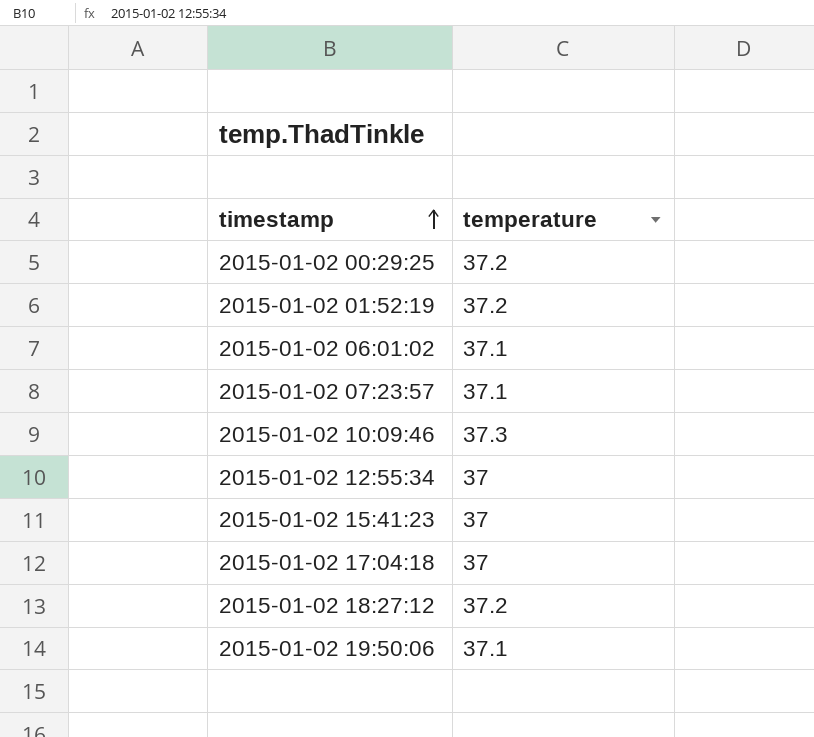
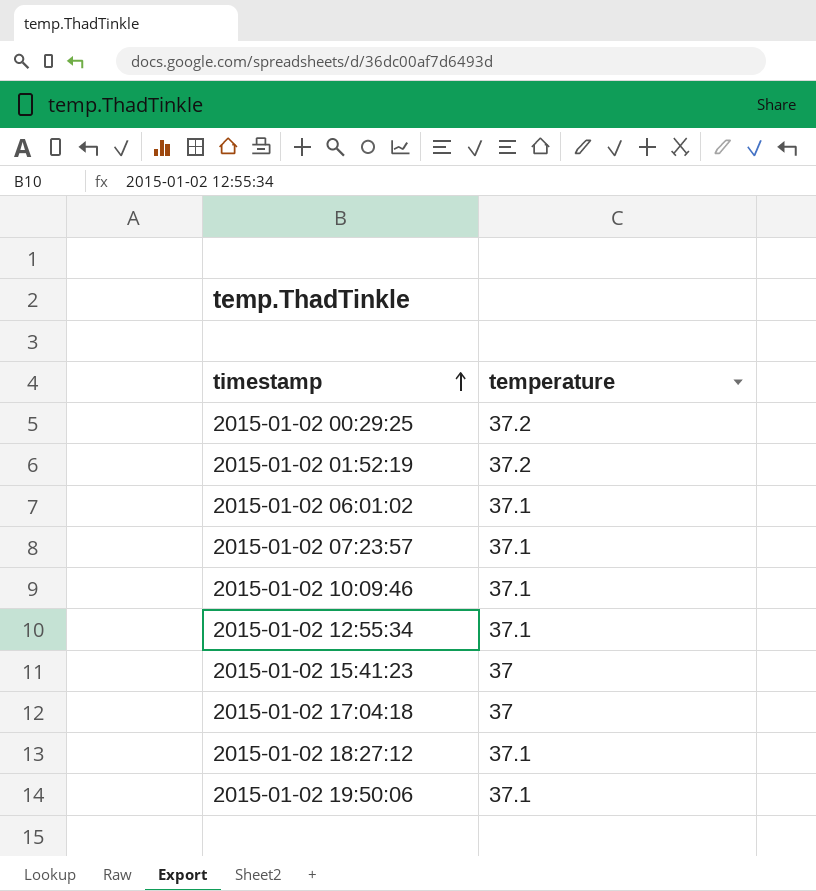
2015-01-02 10:09:46 | temperature: 37.3 -> 37.1
2015-01-02 12:55:34 | temperature: 37 -> 37.1
2015-01-02 18:27:12 | temperature: 37.2 -> 37.1

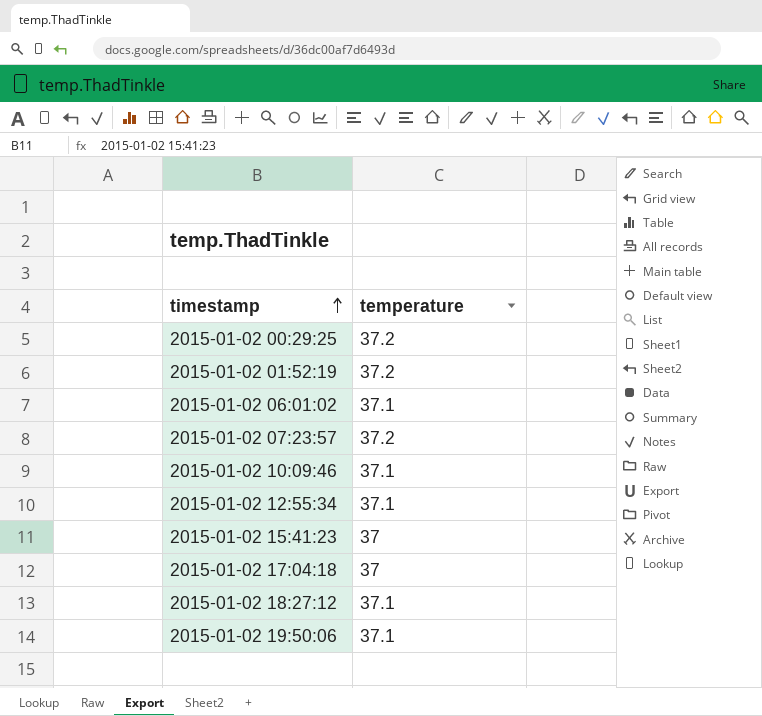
2015-01-02 07:23:57 | temperature: 37.1 -> 37.2

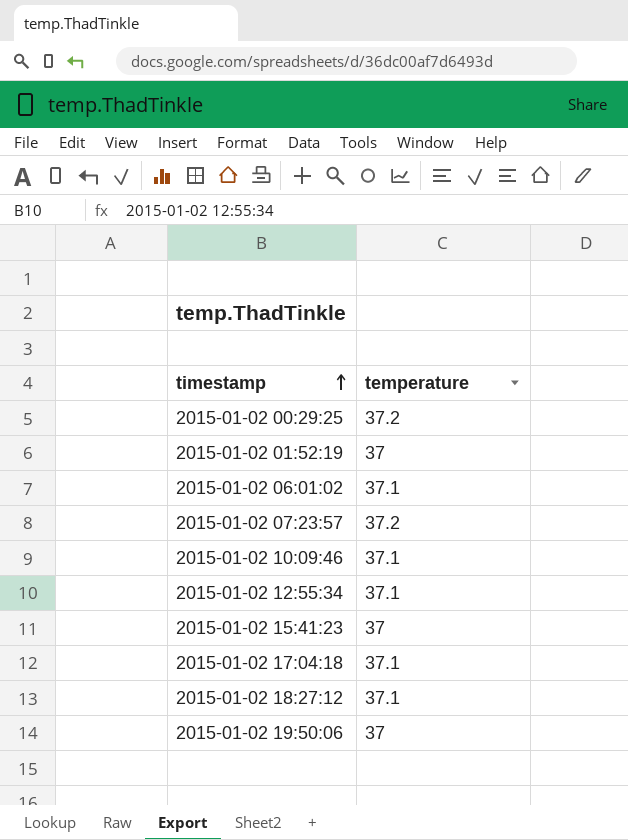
2015-01-02 01:52:19 | temperature: 37.2 -> 37
2015-01-02 17:04:18 | temperature: 37 -> 37.1
2015-01-02 19:50:06 | temperature: 37.1 -> 37

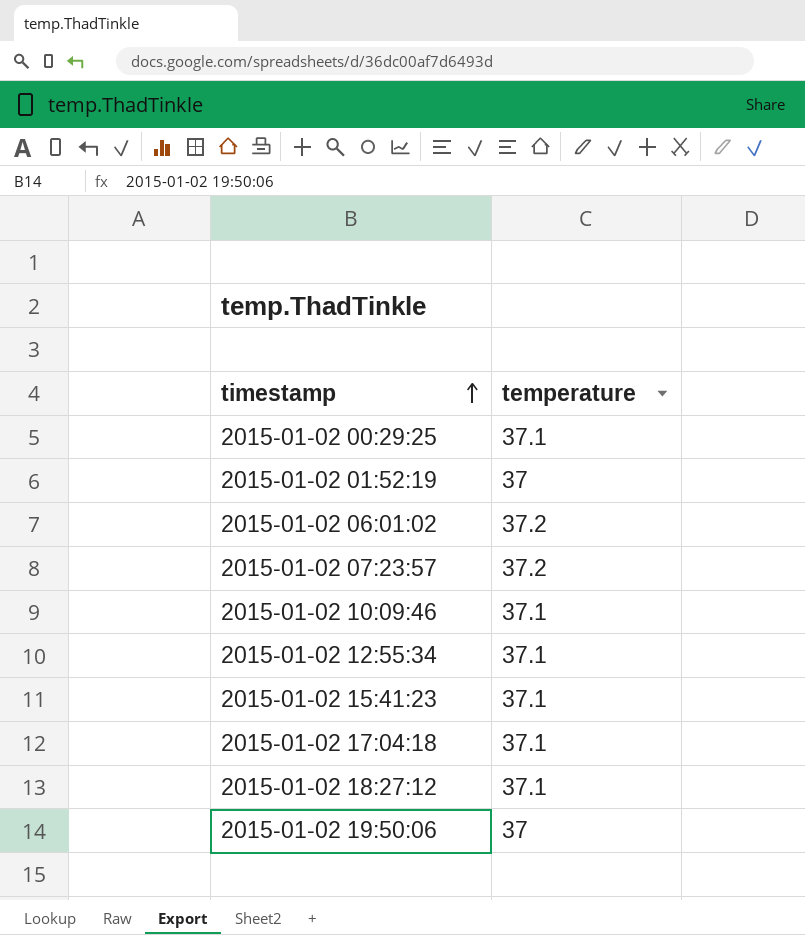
2015-01-02 00:29:25 | temperature: 37.2 -> 37.1
2015-01-02 06:01:02 | temperature: 37.1 -> 37.2
2015-01-02 15:41:23 | temperature: 37 -> 37.1

